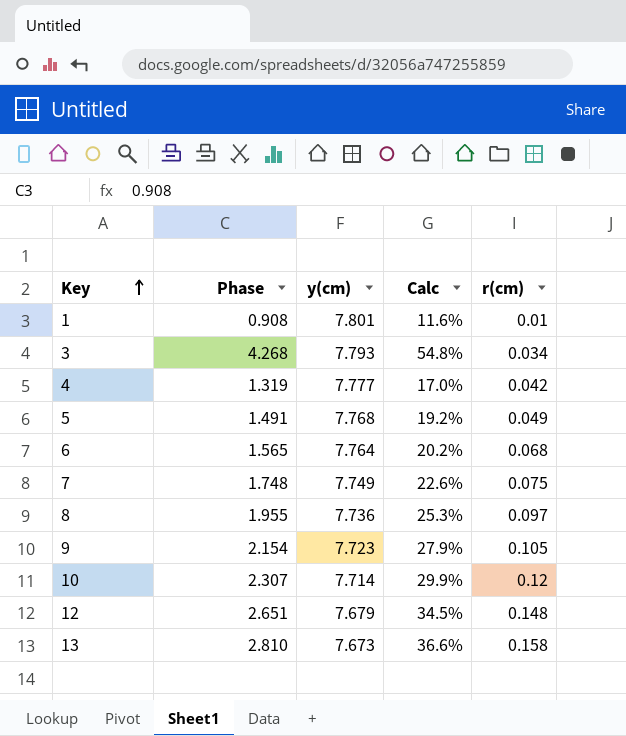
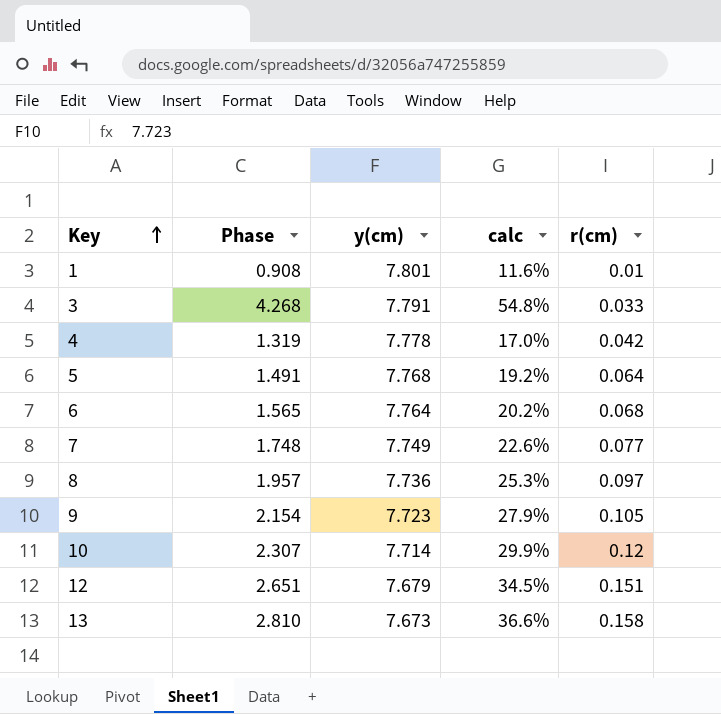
column name: Calc -> calc
3 | y(cm): 7.793 -> 7.791
3 | r(cm): 0.034 -> 0.033
4 | y(cm): 7.777 -> 7.778
5 | r(cm): 0.049 -> 0.064
7 | r(cm): 0.075 -> 0.077
8 | Phase: 1.955 -> 1.957
12 | r(cm): 0.148 -> 0.151

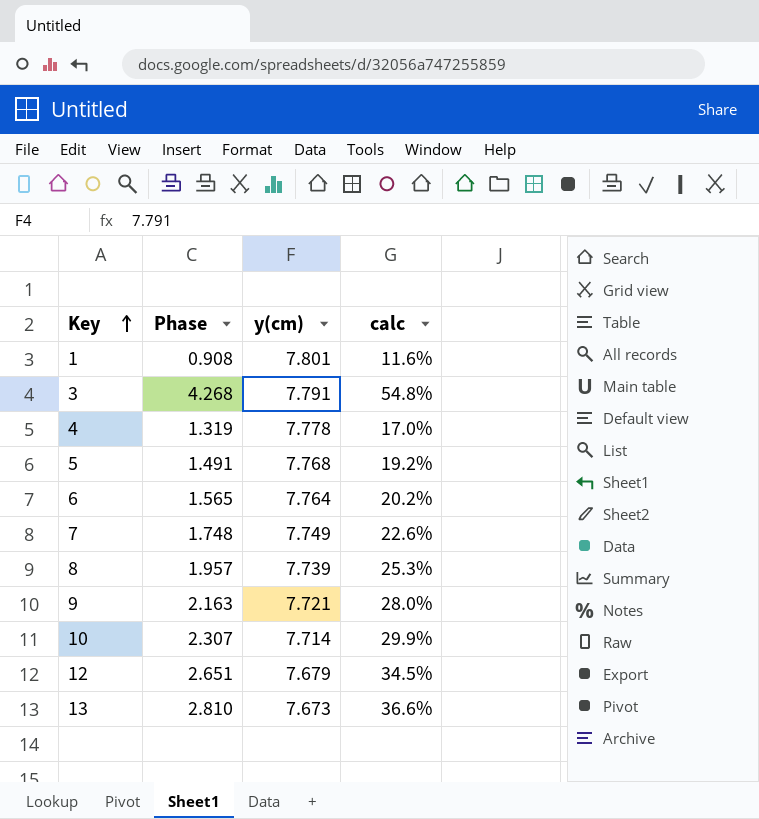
column r(cm) | position: 5 -> none
8 | y(cm): 7.736 -> 7.739
9 | Phase: 2.154 -> 2.163
9 | y(cm): 7.723 -> 7.721
9 | calc: 27.9% -> 28.0%

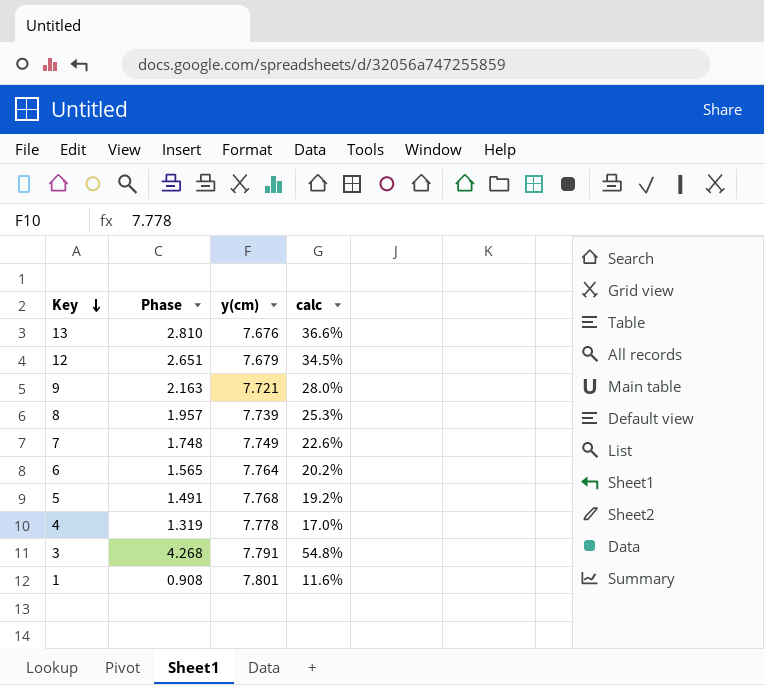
row order: Key ascending -> Key descending
row 10: 2.307 | 7.714 | 29.9% -> none
13 | y(cm): 7.673 -> 7.676

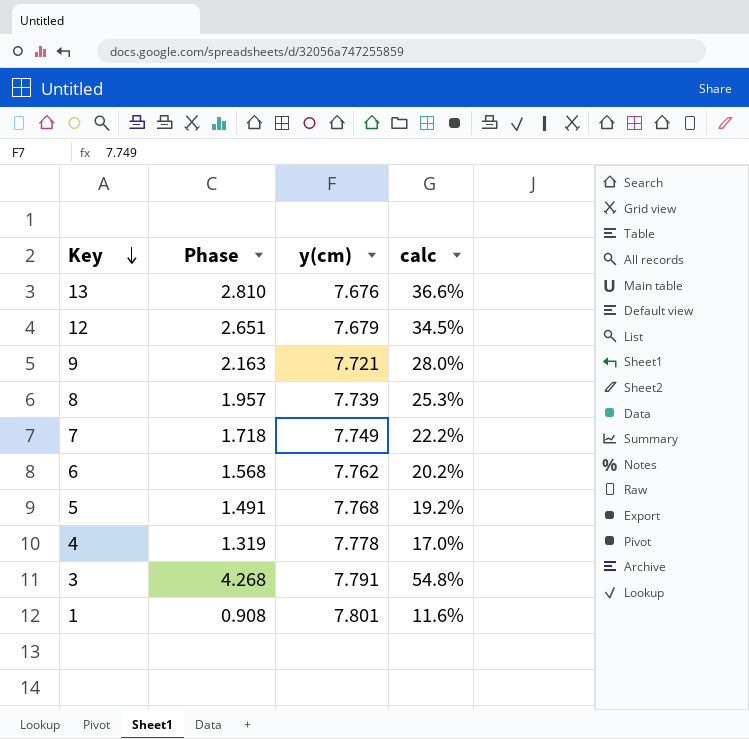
7 | Phase: 1.748 -> 1.718
7 | calc: 22.6% -> 22.2%
6 | Phase: 1.565 -> 1.568
6 | y(cm): 7.764 -> 7.762

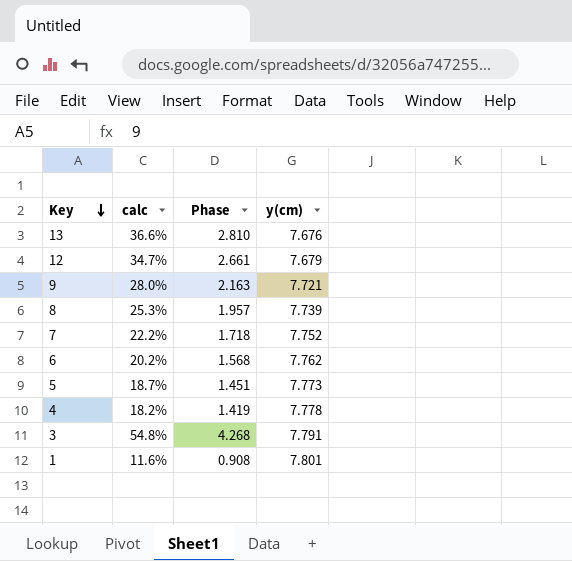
column calc | position: 4 -> 2
12 | calc: 34.5% -> 34.7%
12 | Phase: 2.651 -> 2.661
7 | y(cm): 7.749 -> 7.752
5 | calc: 19.2% -> 18.7%
5 | Phase: 1.491 -> 1.451
5 | y(cm): 7.768 -> 7.773
4 | calc: 17.0% -> 18.2%
4 | Phase: 1.319 -> 1.419

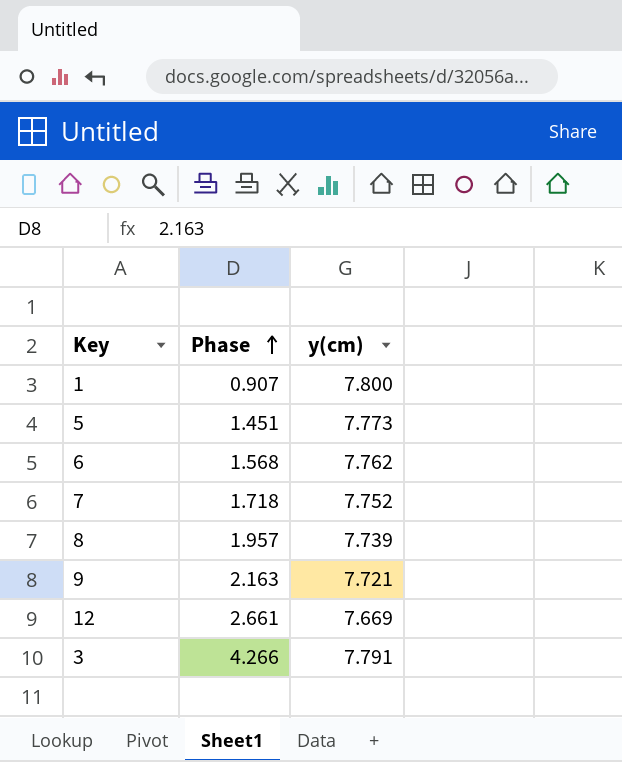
row order: Key descending -> Phase ascending
column calc | formula: [Phase] / [y(cm)] -> none
row 13: 36.6% | 2.810 | 7.676 -> none
row 4: 18.2% | 1.419 | 7.778 -> none
1 | Phase: 0.908 -> 0.907
1 | y(cm): 7.801 -> 7.800
12 | y(cm): 7.679 -> 7.669
3 | Phase: 4.268 -> 4.266

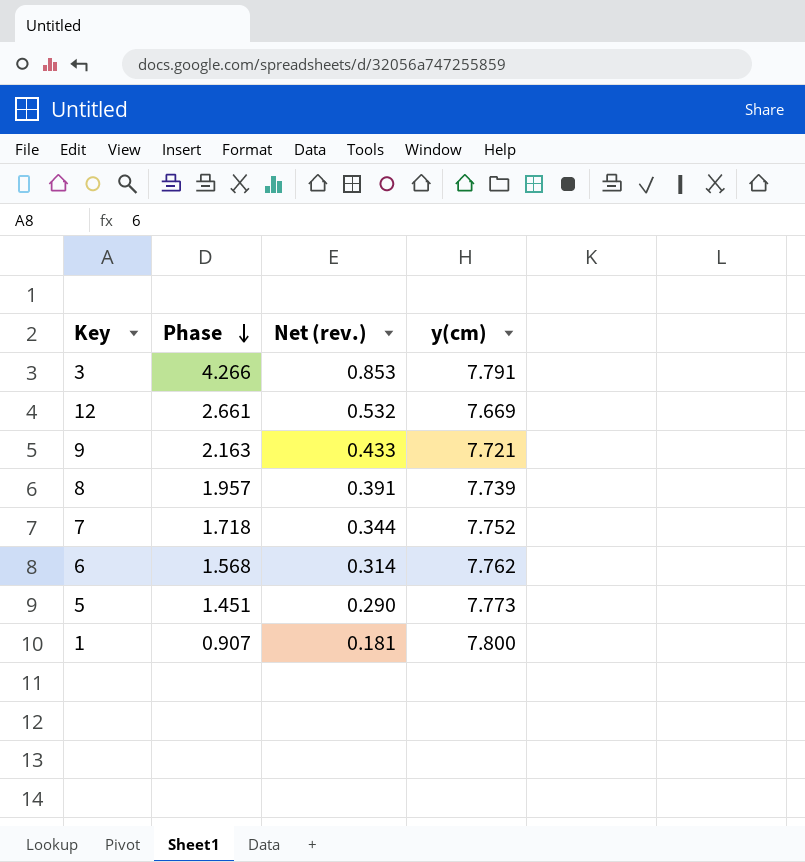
row order: Phase ascending -> Phase descending
column Net (rev.) | formula: none -> [Phase] * 0.2

